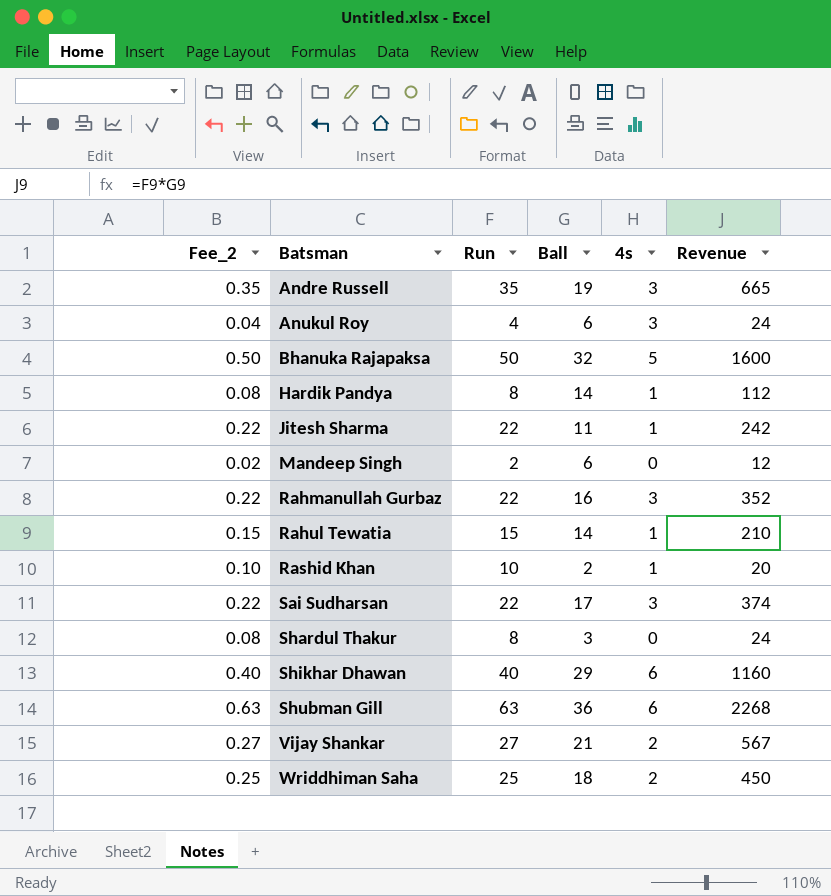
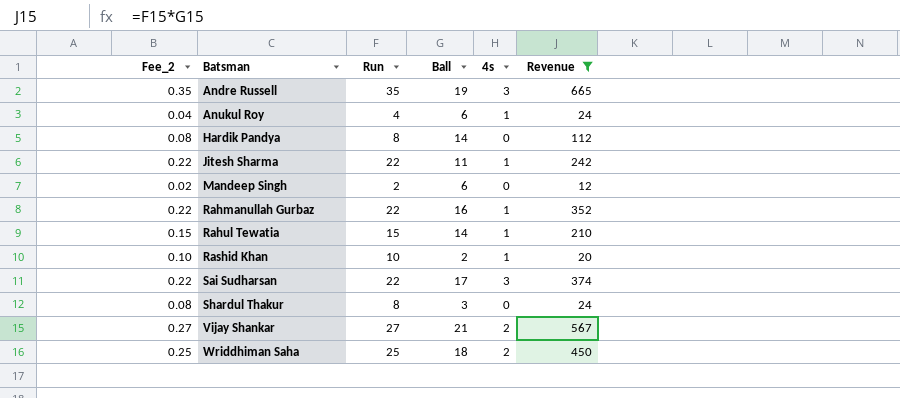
filter: none -> Revenue <= 665
Anukul Roy | 4s: 3 -> 1
Hardik Pandya | 4s: 1 -> 0
Rahmanullah Gurbaz | 4s: 3 -> 1

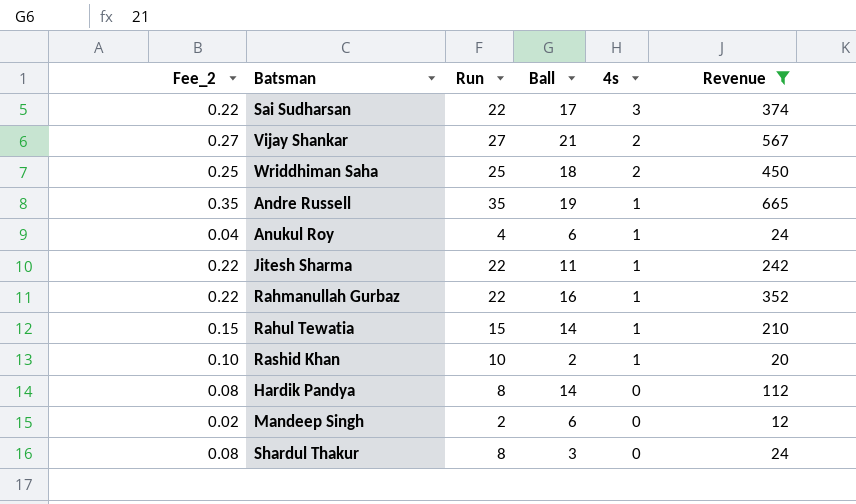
row order: Batsman ascending -> 4s descending
Andre Russell | 4s: 3 -> 1

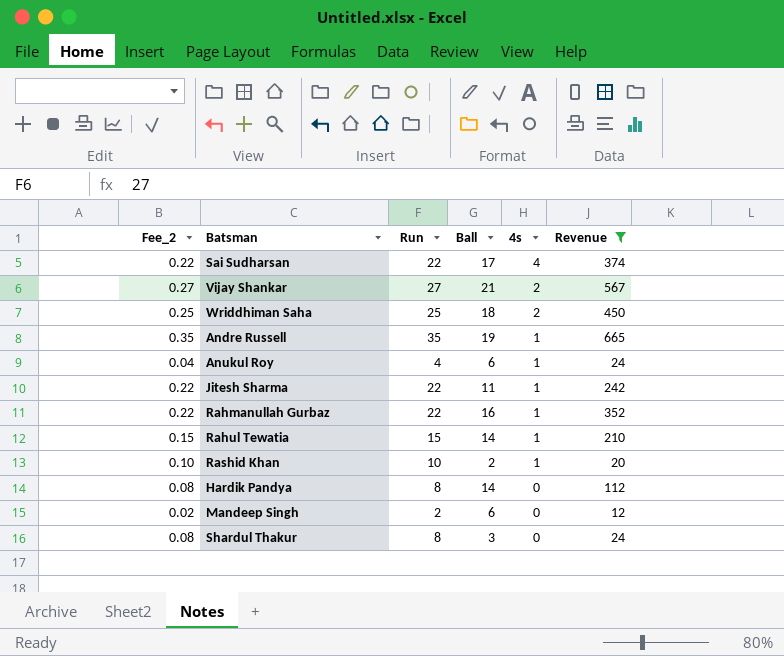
Sai Sudharsan | 4s: 3 -> 4

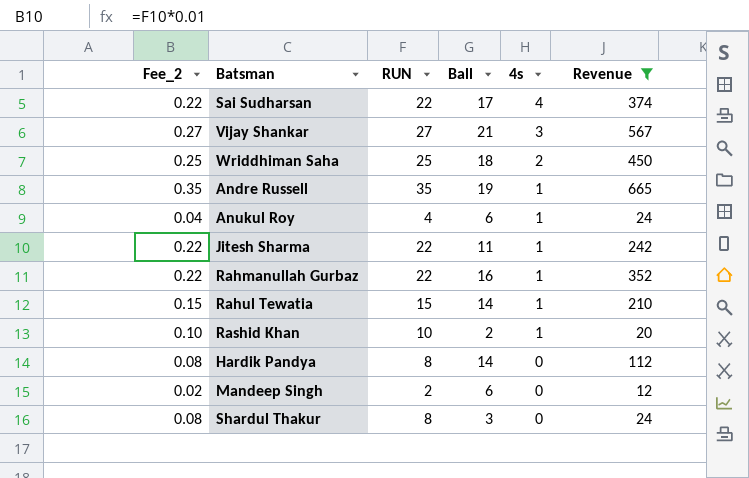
column name: Run -> RUN
Vijay Shankar | 4s: 2 -> 3

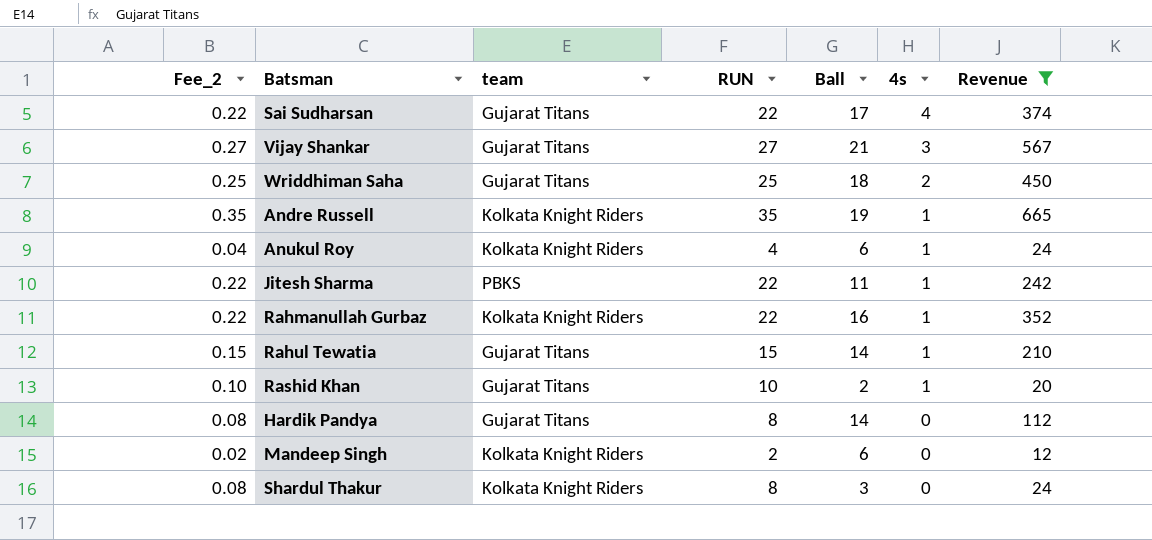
column team | position: none -> 3

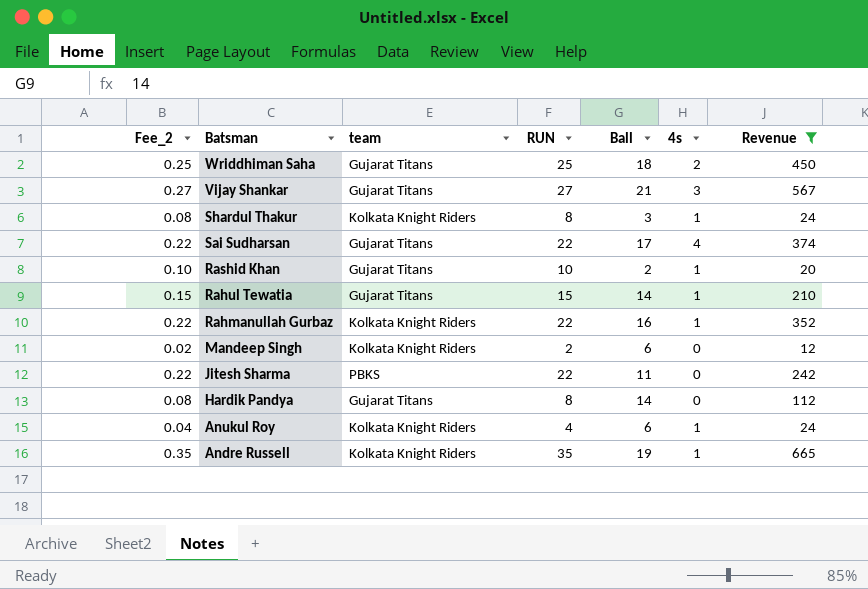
row order: 4s descending -> Batsman descending
Shardul Thakur | 4s: 0 -> 1
Jitesh Sharma | 4s: 1 -> 0

